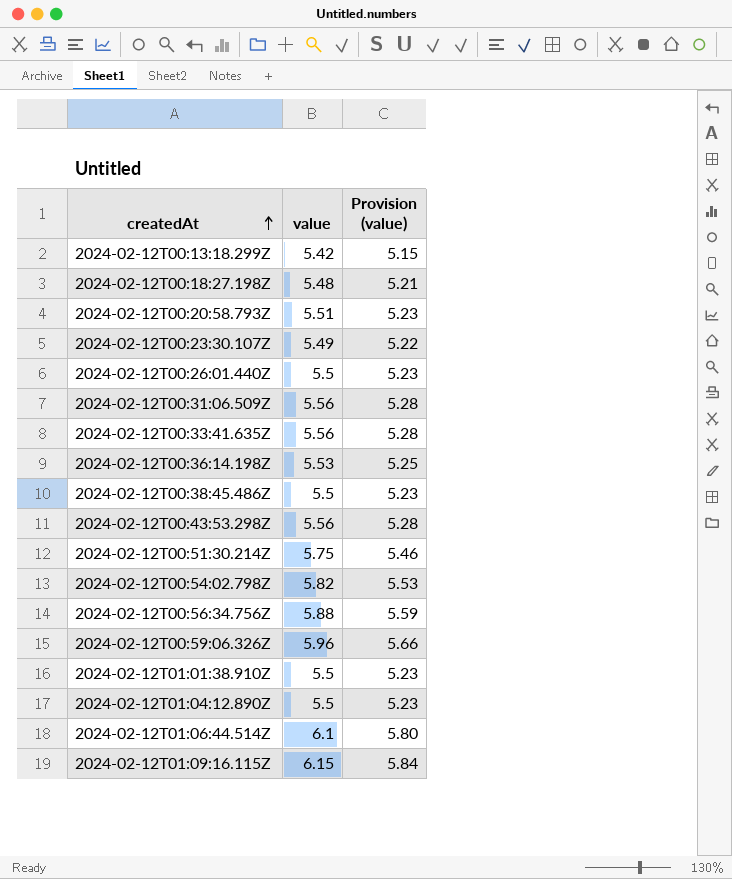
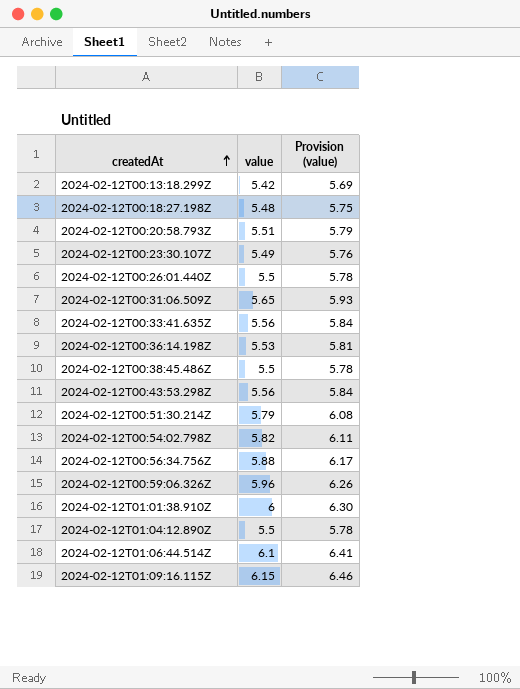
column Provision (value) | formula: [value] * 0.95 -> [value] * 1.05
2024-02-12T00:31:06.509Z | value: 5.56 -> 5.65
2024-02-12T00:51:30.214Z | value: 5.75 -> 5.79
2024-02-12T01:01:38.910Z | value: 5.5 -> 6

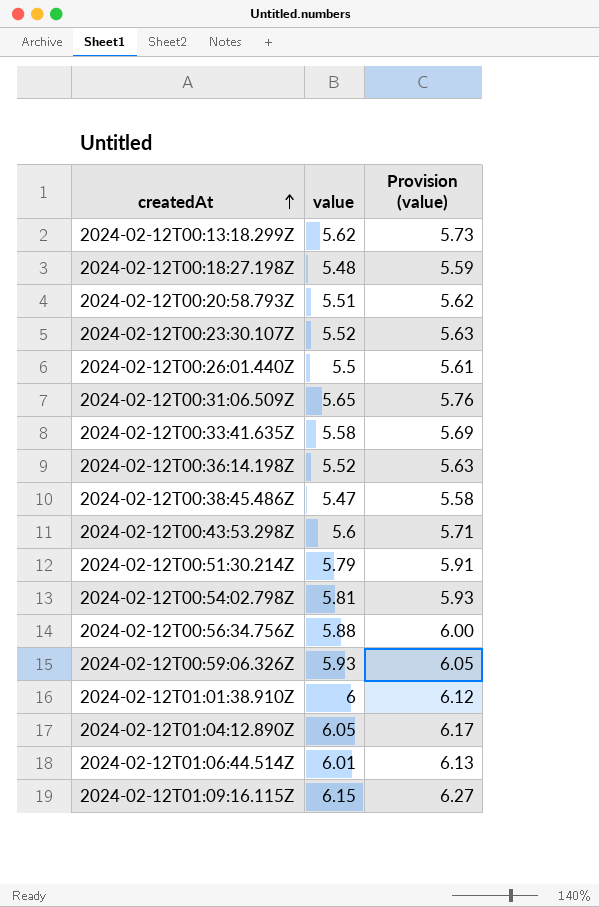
column Provision (value) | formula: [value] * 1.05 -> [value] * 1.02
2024-02-12T00:13:18.299Z | value: 5.42 -> 5.62
2024-02-12T00:23:30.107Z | value: 5.49 -> 5.52
2024-02-12T00:33:41.635Z | value: 5.56 -> 5.58
2024-02-12T00:36:14.198Z | value: 5.53 -> 5.52
2024-02-12T00:38:45.486Z | value: 5.5 -> 5.47
2024-02-12T00:43:53.298Z | value: 5.56 -> 5.6
2024-02-12T00:54:02.798Z | value: 5.82 -> 5.81
2024-02-12T00:59:06.326Z | value: 5.96 -> 5.93
2024-02-12T01:04:12.890Z | value: 5.5 -> 6.05
2024-02-12T01:06:44.514Z | value: 6.1 -> 6.01

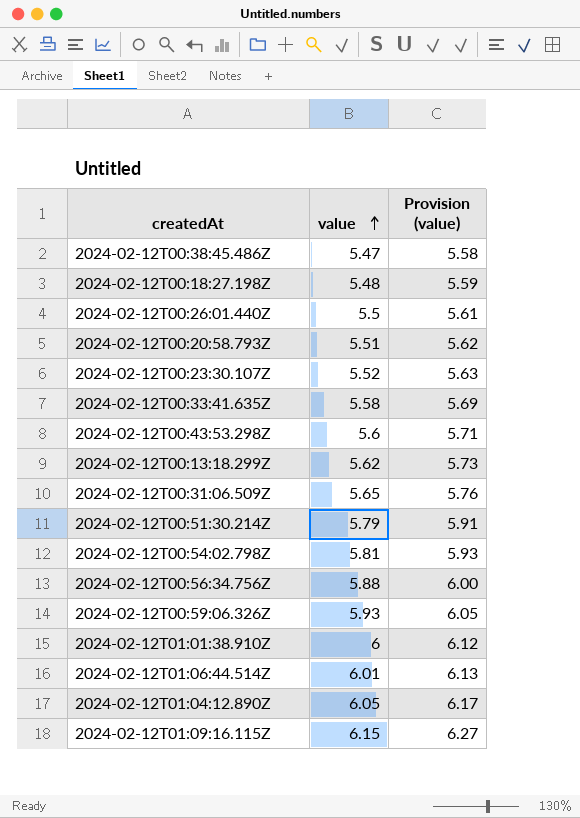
row order: createdAt ascending -> value ascending
row 2024-02-12T00:36:14.198Z: 5.52 | 5.63 -> none

